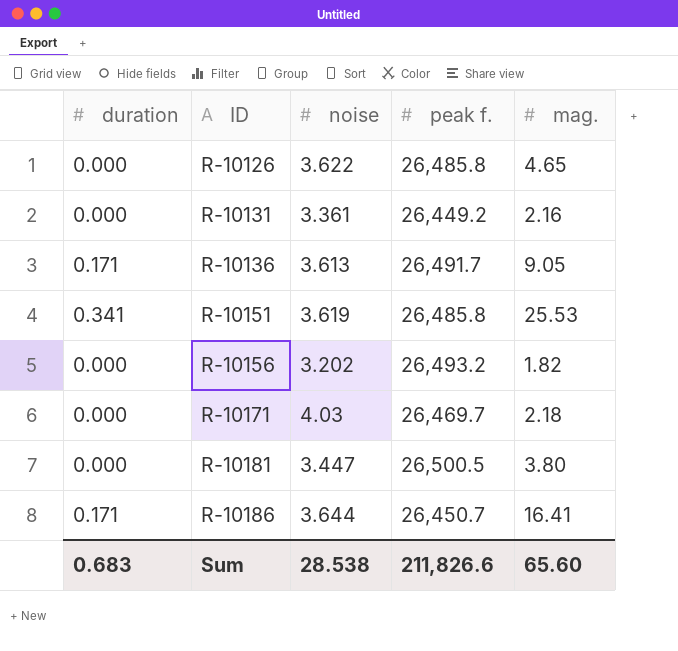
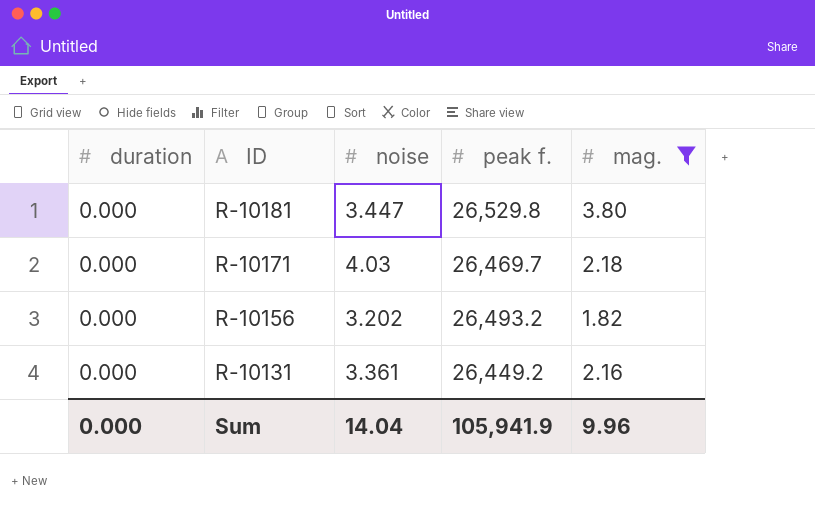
filter: none -> mag. <= 3.80
row order: ID ascending -> ID descending
R-10181 | peak f.: 26,500.5 -> 26,529.8
Sum | duration: 0.683 -> 0.000
Sum | noise: 28.538 -> 14.04
Sum | peak f.: 211,826.6 -> 105,941.9
Sum | mag.: 65.60 -> 9.96

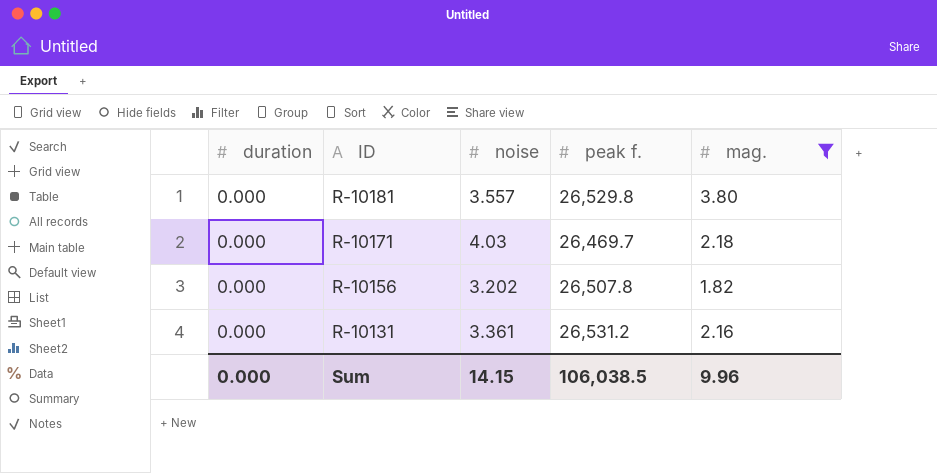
R-10181 | noise: 3.447 -> 3.557
R-10156 | peak f.: 26,493.2 -> 26,507.8
R-10131 | peak f.: 26,449.2 -> 26,531.2
Sum | noise: 14.04 -> 14.15
Sum | peak f.: 105,941.9 -> 106,038.5

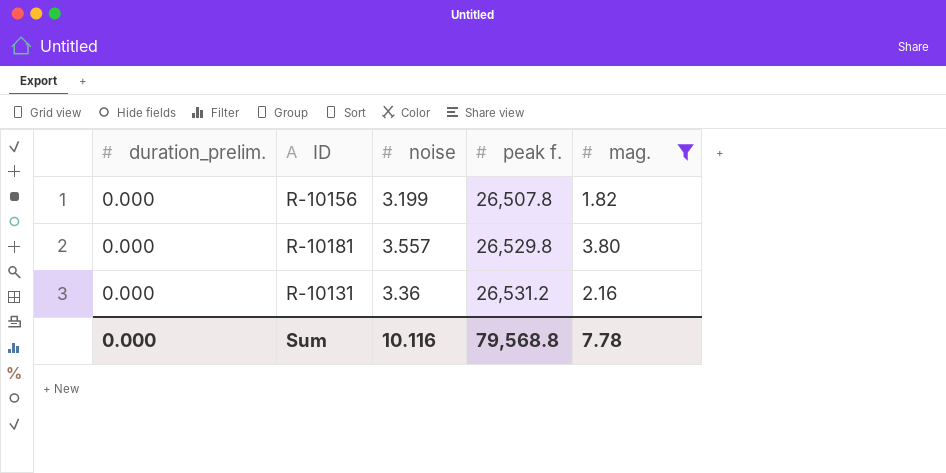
row order: ID descending -> peak f. ascending
column name: duration -> duration_prelim.
row R-10171: 0.000 | 4.03 | 26,469.7 | 2.18 -> none
R-10156 | noise: 3.202 -> 3.199
R-10131 | noise: 3.361 -> 3.36
Sum | noise: 14.15 -> 10.116
Sum | peak f.: 106,038.5 -> 79,568.8
Sum | mag.: 9.96 -> 7.78

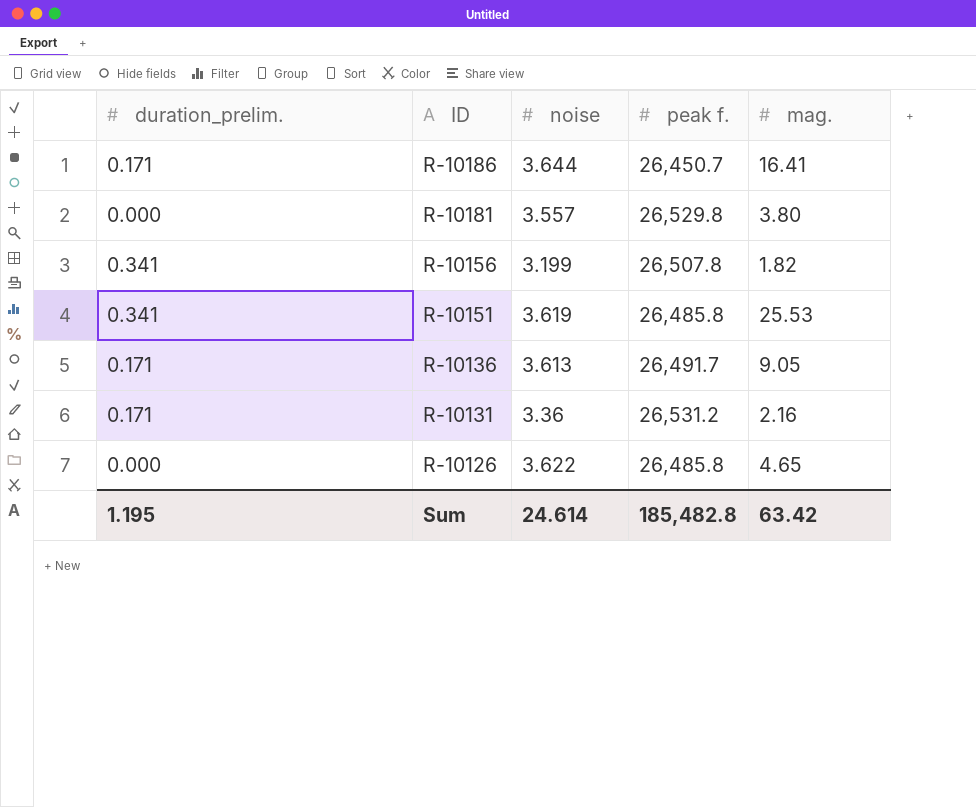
filter: mag. <= 3.80 -> none
row order: peak f. ascending -> ID descending
R-10156 | duration_prelim.: 0.000 -> 0.341
R-10131 | duration_prelim.: 0.000 -> 0.171
Sum | duration_prelim.: 0.000 -> 1.195
Sum | noise: 10.116 -> 24.614
Sum | peak f.: 79,568.8 -> 185,482.8
Sum | mag.: 7.78 -> 63.42

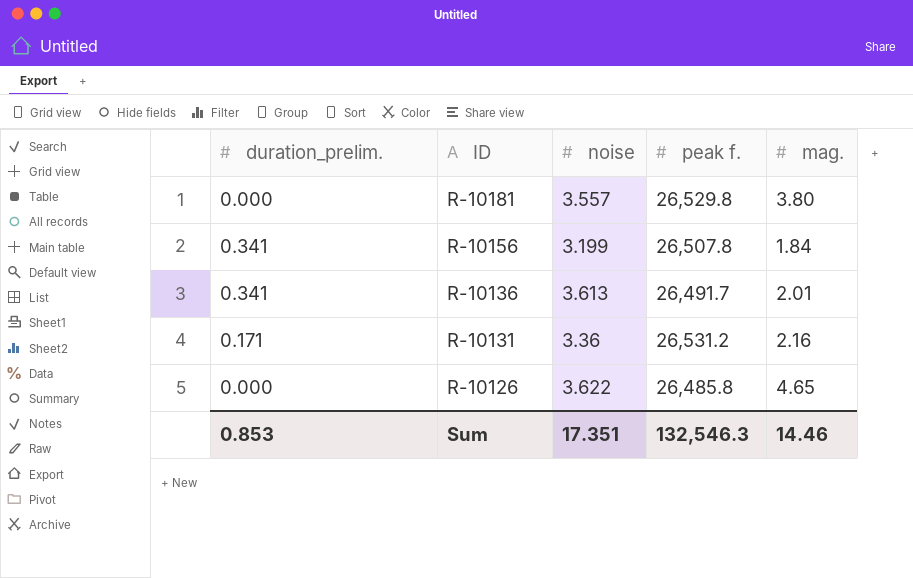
row R-10186: 0.171 | 3.644 | 26,450.7 | 16.41 -> none
row R-10151: 0.341 | 3.619 | 26,485.8 | 25.53 -> none
R-10156 | mag.: 1.82 -> 1.84
R-10136 | duration_prelim.: 0.171 -> 0.341
R-10136 | mag.: 9.05 -> 2.01
Sum | duration_prelim.: 1.195 -> 0.853
Sum | noise: 24.614 -> 17.351
Sum | peak f.: 185,482.8 -> 132,546.3
Sum | mag.: 63.42 -> 14.46

